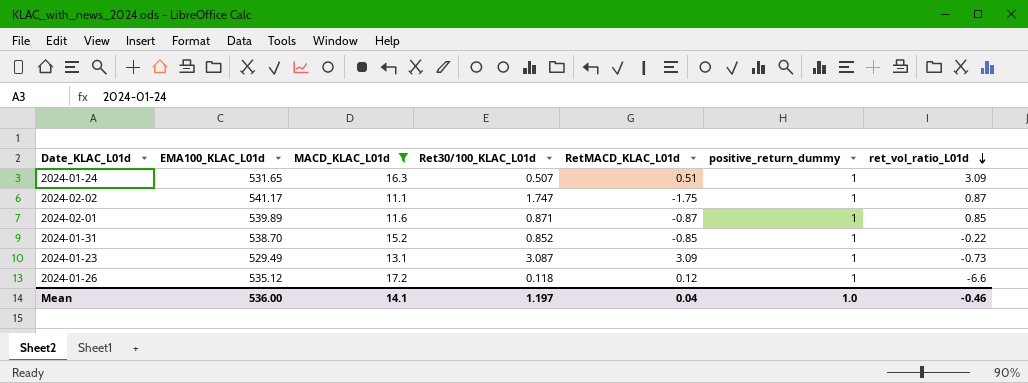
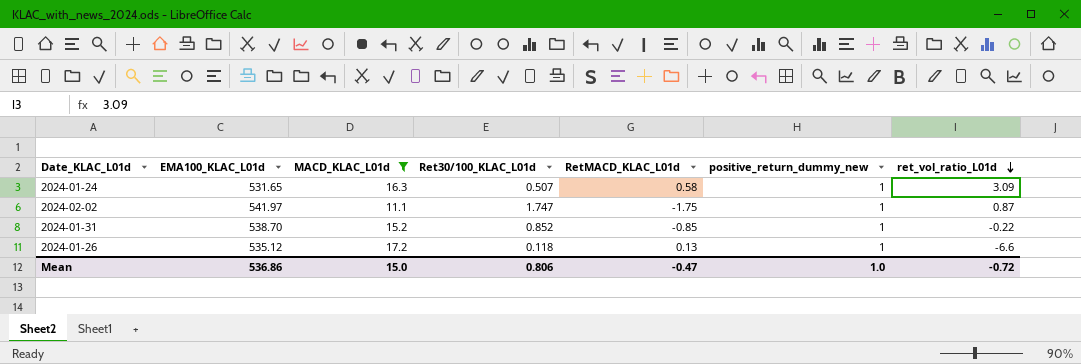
column name: positive_return_dummy -> positive_return_dummy_new
row 2024-02-01: 539.89 | 11.6 | 0.871 | -0.87 | 1 | 0.85 -> none
row 2024-01-23: 529.49 | 13.1 | 3.087 | 3.09 | 1 | -0.73 -> none
2024-01-24 | RetMACD_KLAC_L01d: 0.51 -> 0.58
2024-02-02 | EMA100_KLAC_L01d: 541.17 -> 541.97
2024-01-26 | RetMACD_KLAC_L01d: 0.12 -> 0.13
Mean | EMA100_KLAC_L01d: 536.00 -> 536.86
Mean | MACD_KLAC_L01d: 14.1 -> 15.0
Mean | Ret30/100_KLAC_L01d: 1.197 -> 0.806
Mean | RetMACD_KLAC_L01d: 0.04 -> -0.47
Mean | ret_vol_ratio_L01d: -0.46 -> -0.72

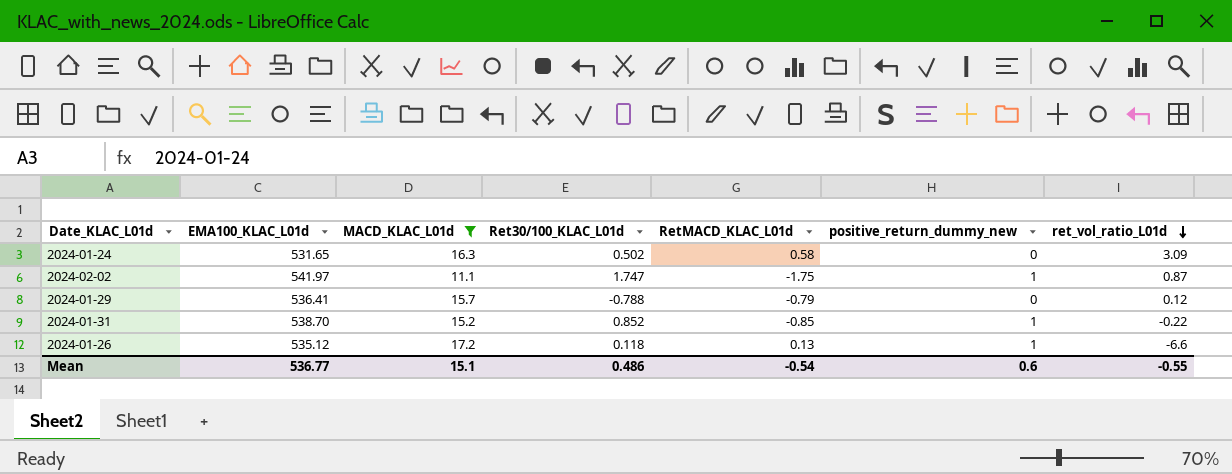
2024-01-24 | Ret30/100_KLAC_L01d: 0.507 -> 0.502
2024-01-24 | positive_return_dummy_new: 1 -> 0
row 2024-01-29: none -> 536.41 | 15.7 | -0.788 | -0.79 | 0 | 0.12
Mean | EMA100_KLAC_L01d: 536.86 -> 536.77
Mean | MACD_KLAC_L01d: 15.0 -> 15.1
Mean | Ret30/100_KLAC_L01d: 0.806 -> 0.486
Mean | RetMACD_KLAC_L01d: -0.47 -> -0.54
Mean | positive_return_dummy_new: 1.0 -> 0.6
Mean | ret_vol_ratio_L01d: -0.72 -> -0.55

